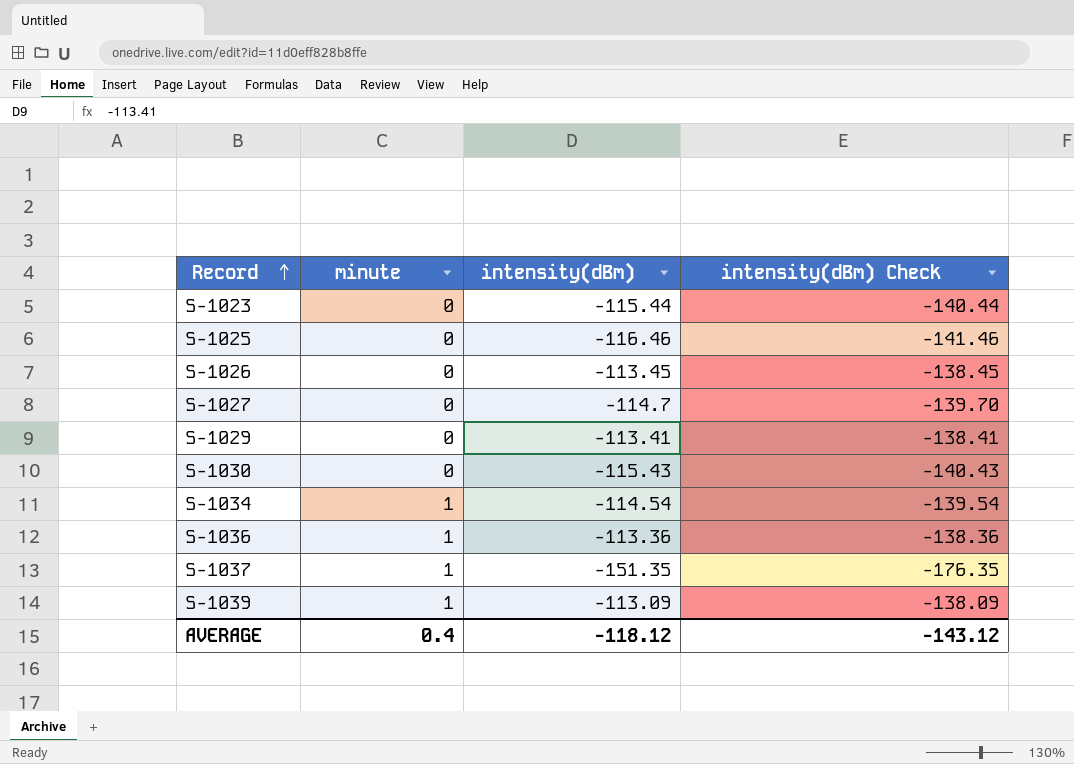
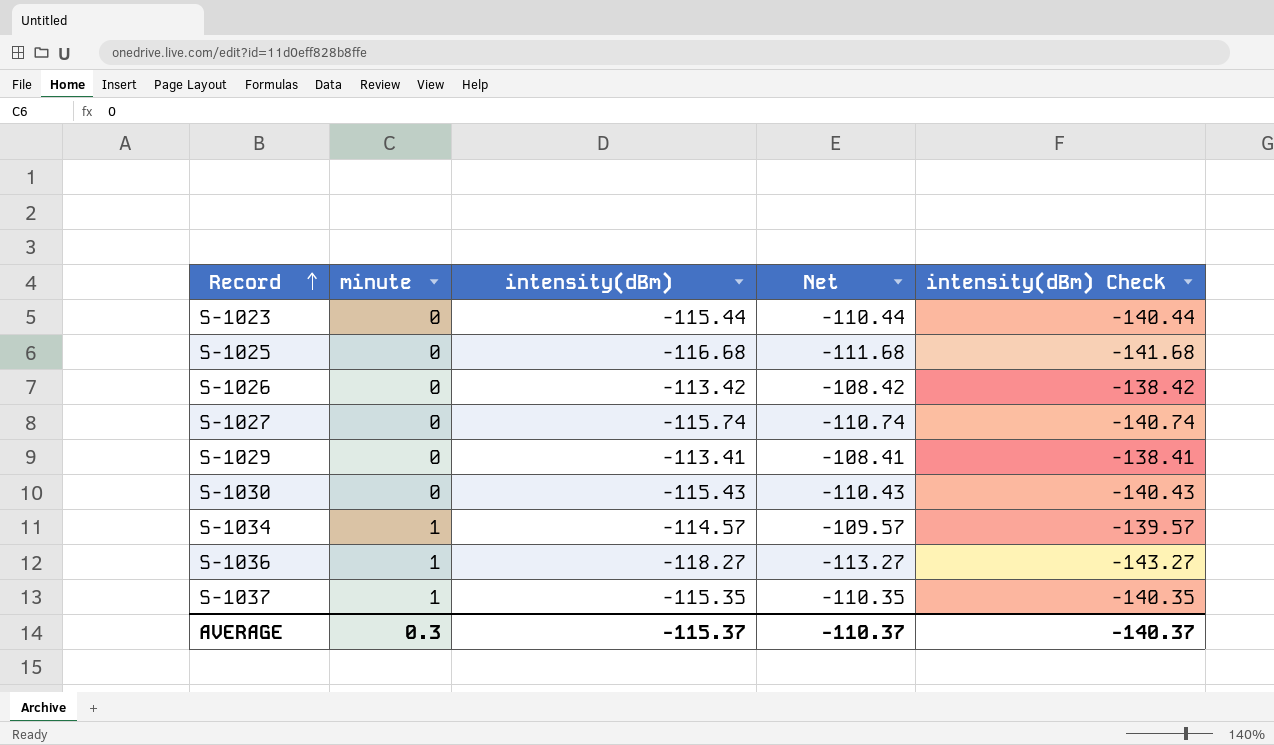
column Net | formula: none -> [intensity(dBm)] + 5
row S-1039: 1 | -113.09 | -138.09 -> none
S-1025 | intensity(dBm): -116.46 -> -116.68
S-1025 | intensity(dBm) Check: -141.46 -> -141.68
S-1026 | intensity(dBm): -113.45 -> -113.42
S-1026 | intensity(dBm) Check: -138.45 -> -138.42
S-1027 | intensity(dBm): -114.7 -> -115.74
S-1027 | intensity(dBm) Check: -139.70 -> -140.74
S-1034 | intensity(dBm): -114.54 -> -114.57
S-1034 | intensity(dBm) Check: -139.54 -> -139.57
S-1036 | intensity(dBm): -113.36 -> -118.27
S-1036 | intensity(dBm) Check: -138.36 -> -143.27
S-1037 | intensity(dBm): -151.35 -> -115.35
S-1037 | intensity(dBm) Check: -176.35 -> -140.35
AVERAGE | minute: 0.4 -> 0.3
AVERAGE | intensity(dBm): -118.12 -> -115.37
AVERAGE | intensity(dBm) Check: -143.12 -> -140.37

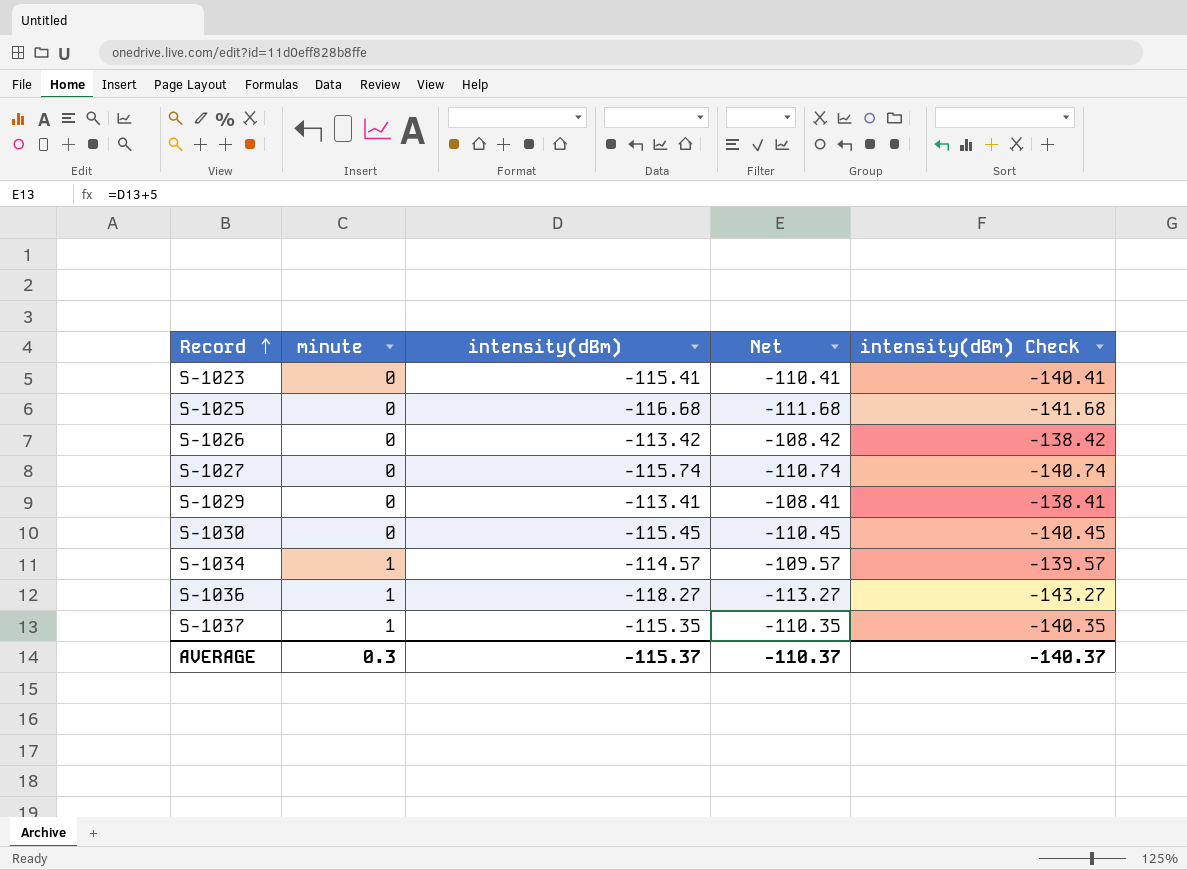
S-1023 | intensity(dBm): -115.44 -> -115.41
S-1023 | Net: -110.44 -> -110.41
S-1023 | intensity(dBm) Check: -140.44 -> -140.41
S-1030 | intensity(dBm): -115.43 -> -115.45
S-1030 | Net: -110.43 -> -110.45
S-1030 | intensity(dBm) Check: -140.43 -> -140.45

